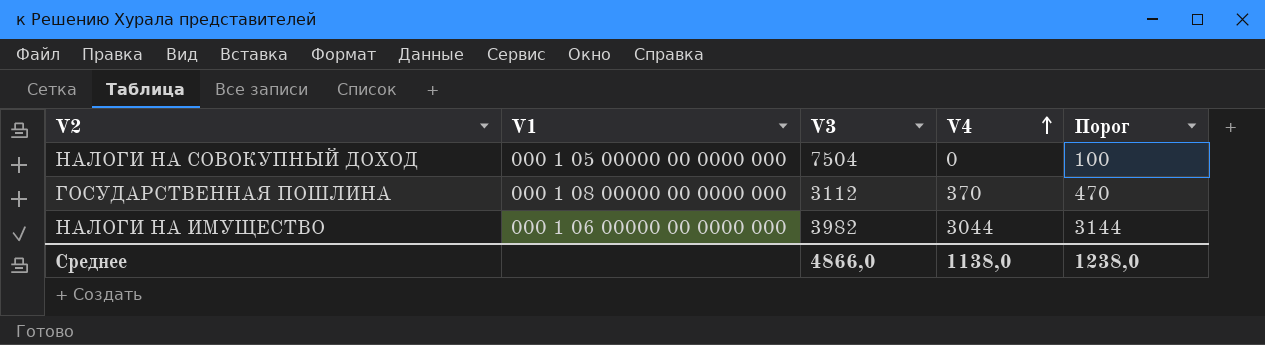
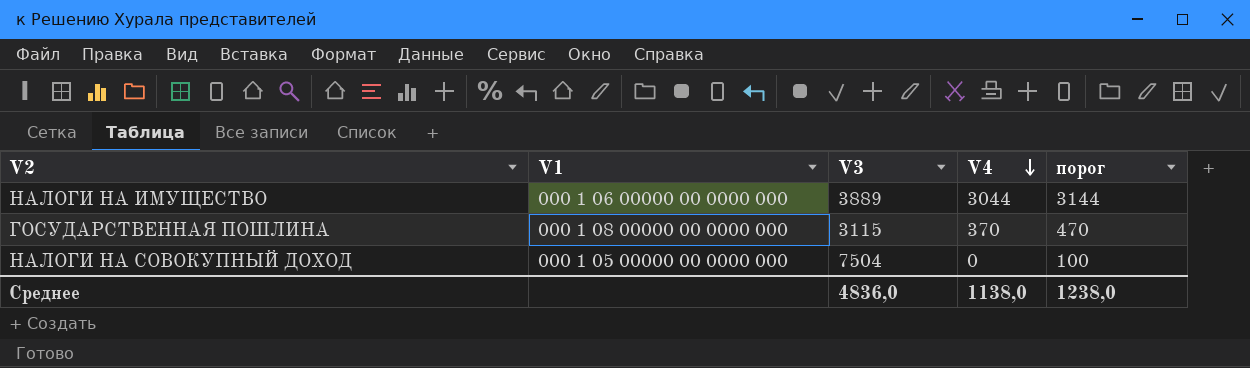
row order: V4 ascending -> V4 descending
column name: Порог -> порог
НАЛОГИ НА ИМУЩЕСТВО | V3: 3982 -> 3889
ГОСУДАРСТВЕННАЯ ПОШЛИНА | V3: 3112 -> 3115
Среднее | V3: 4866,0 -> 4836,0

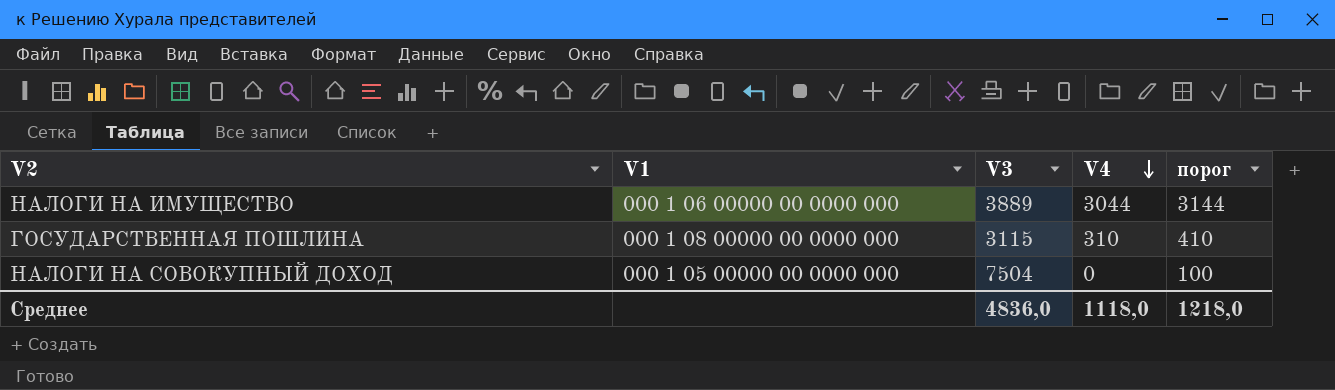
ГОСУДАРСТВЕННАЯ ПОШЛИНА | V4: 370 -> 310
ГОСУДАРСТВЕННАЯ ПОШЛИНА | порог: 470 -> 410
Среднее | V4: 1138,0 -> 1118,0
Среднее | порог: 1238,0 -> 1218,0

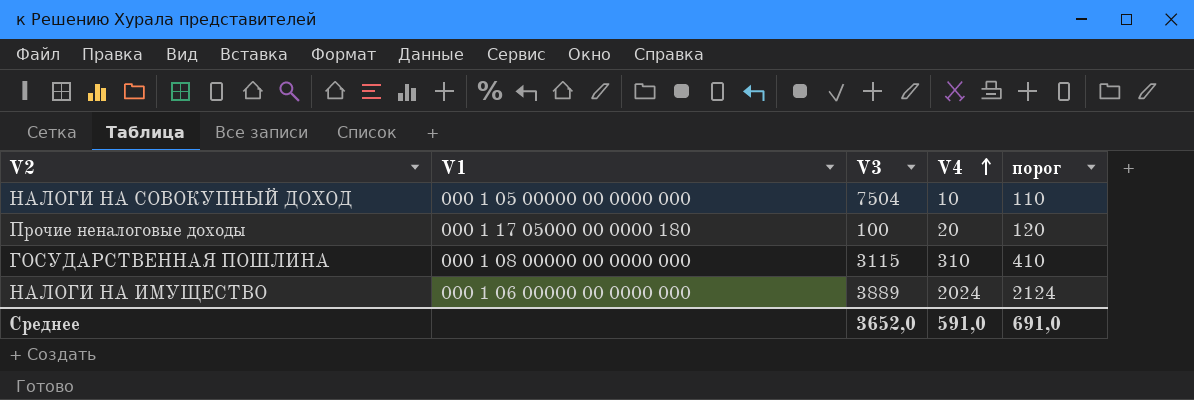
row order: V4 descending -> V4 ascending
НАЛОГИ НА СОВОКУПНЫЙ ДОХОД | V4: 0 -> 10
НАЛОГИ НА СОВОКУПНЫЙ ДОХОД | порог: 100 -> 110
row Прочие неналоговые доходы: none -> 000 1 17 05000 00 0000 180 | 100 | 20 | 120
НАЛОГИ НА ИМУЩЕСТВО | V4: 3044 -> 2024
НАЛОГИ НА ИМУЩЕСТВО | порог: 3144 -> 2124
Среднее | V3: 4836,0 -> 3652,0
Среднее | V4: 1118,0 -> 591,0
Среднее | порог: 1218,0 -> 691,0

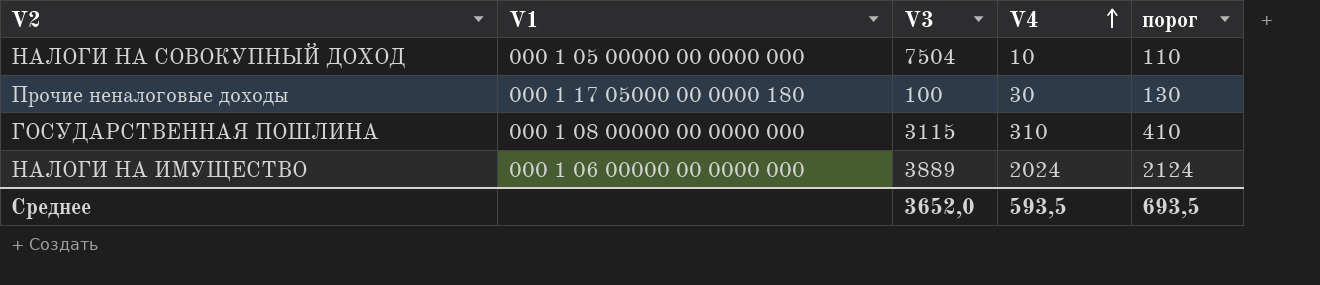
Прочие неналоговые доходы | V4: 20 -> 30
Прочие неналоговые доходы | порог: 120 -> 130
Среднее | V4: 591,0 -> 593,5
Среднее | порог: 691,0 -> 693,5

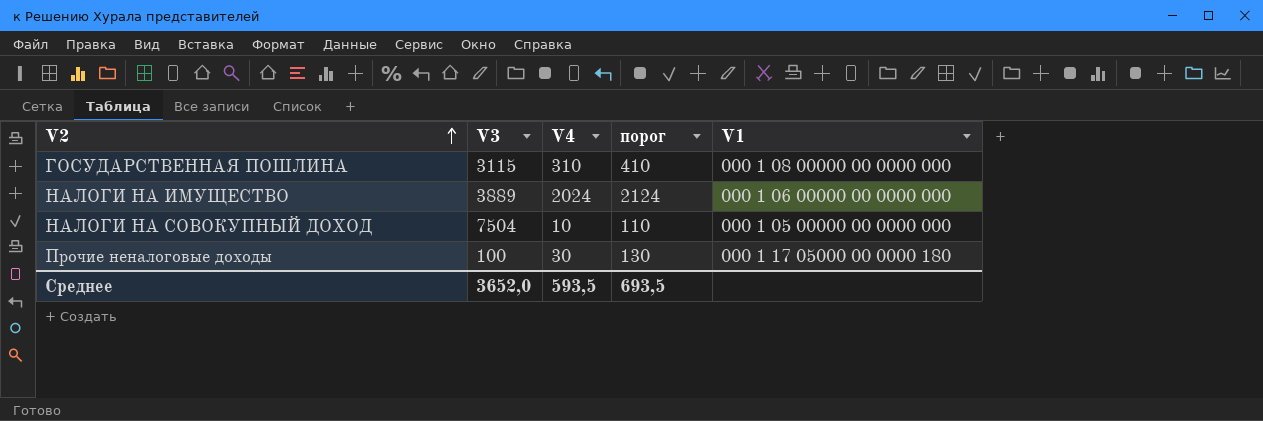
row order: V4 ascending -> V2 ascending
column V1 | position: 2 -> 5

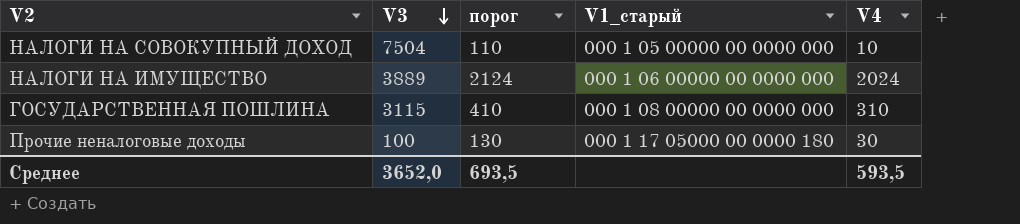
row order: V2 ascending -> V3 descending
column name: V1 -> V1_старый
column V4 | position: 3 -> 5

